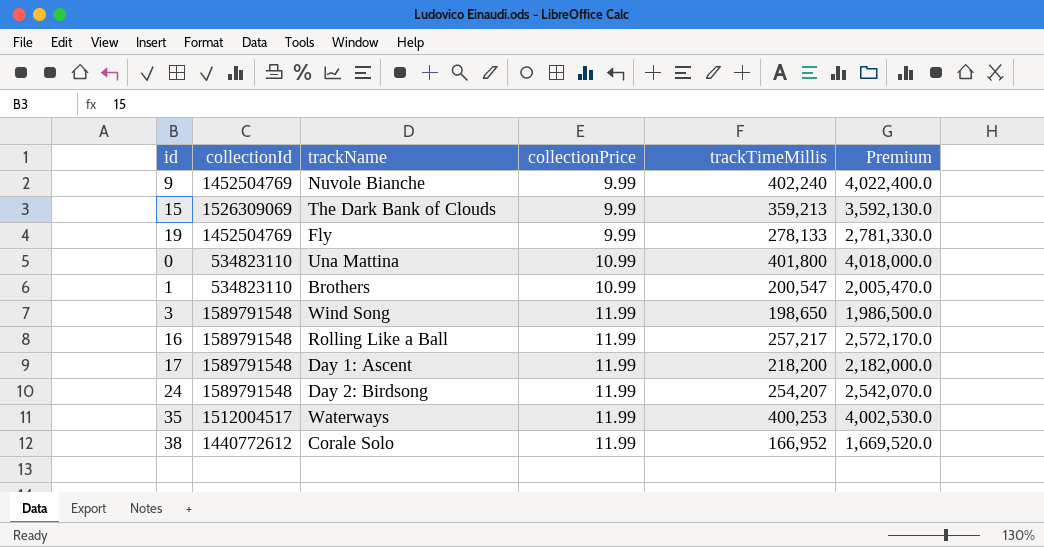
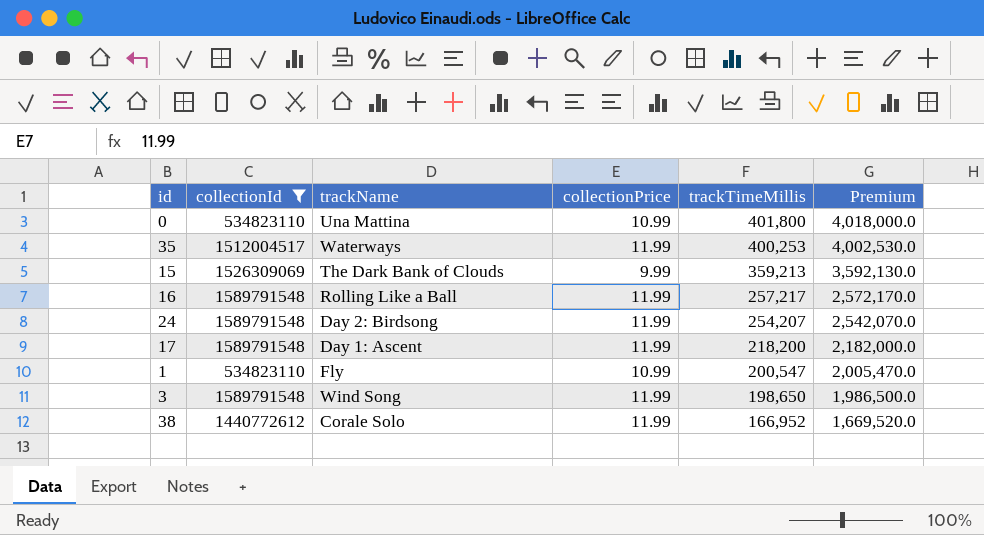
filter: none -> collectionId != 1452504769
row order: collectionPrice ascending -> trackTimeMillis descending
1 | trackName: Brothers -> Fly

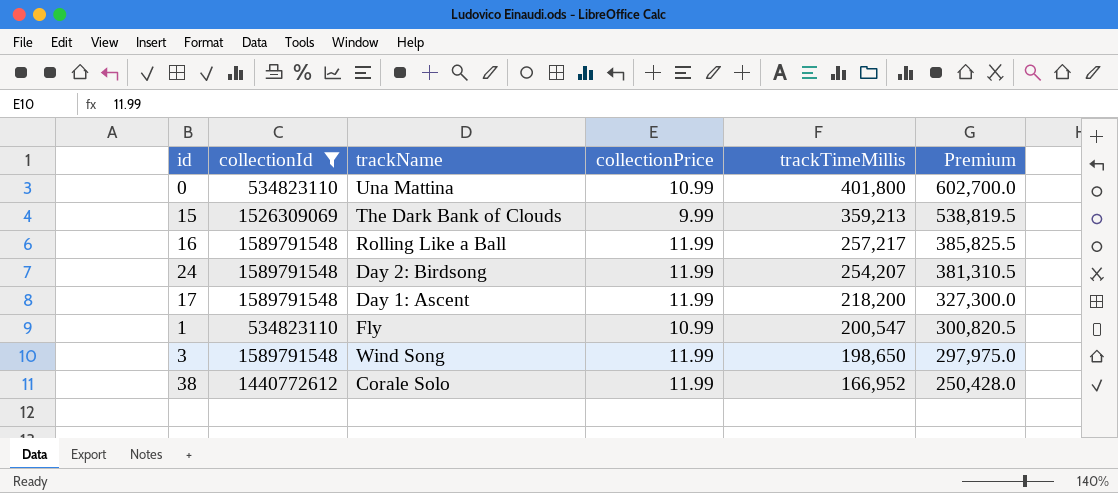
column Premium | formula: [trackTimeMillis] * 10 -> [trackTimeMillis] * 1.5
row 35: 1512004517 | Waterways | 11.99 | 400,253 | 4,002,530.0 -> none

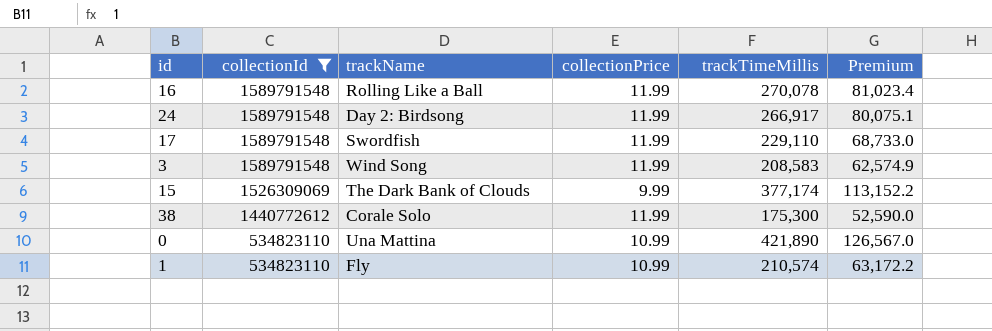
row order: trackTimeMillis descending -> collectionId descending
column Premium | formula: [trackTimeMillis] * 1.5 -> [trackTimeMillis] * 0.3
16 | trackTimeMillis: 257,217 -> 270,078
24 | trackTimeMillis: 254,207 -> 266,917
17 | trackName: Day 1: Ascent -> Swordfish
17 | trackTimeMillis: 218,200 -> 229,110
3 | trackTimeMillis: 198,650 -> 208,583
15 | trackTimeMillis: 359,213 -> 377,174
38 | trackTimeMillis: 166,952 -> 175,300
0 | trackTimeMillis: 401,800 -> 421,890
1 | trackTimeMillis: 200,547 -> 210,574

